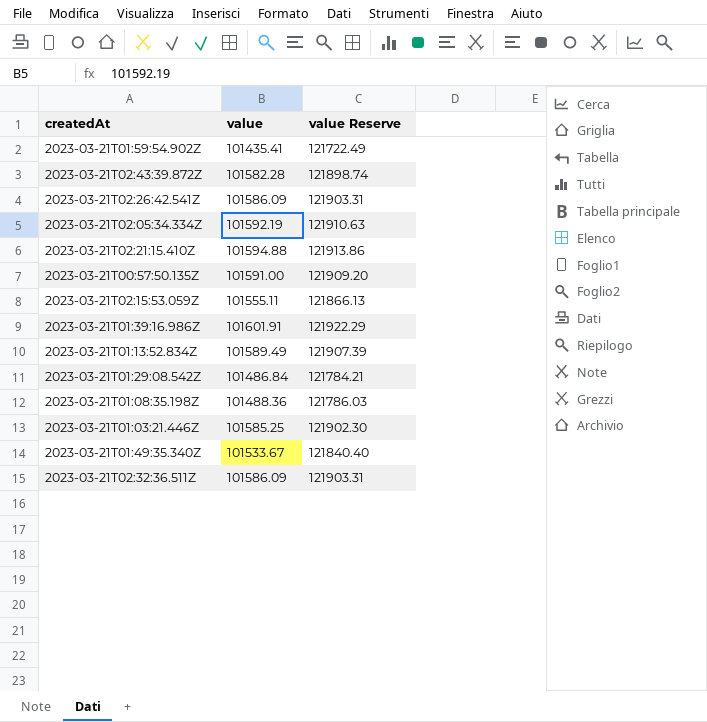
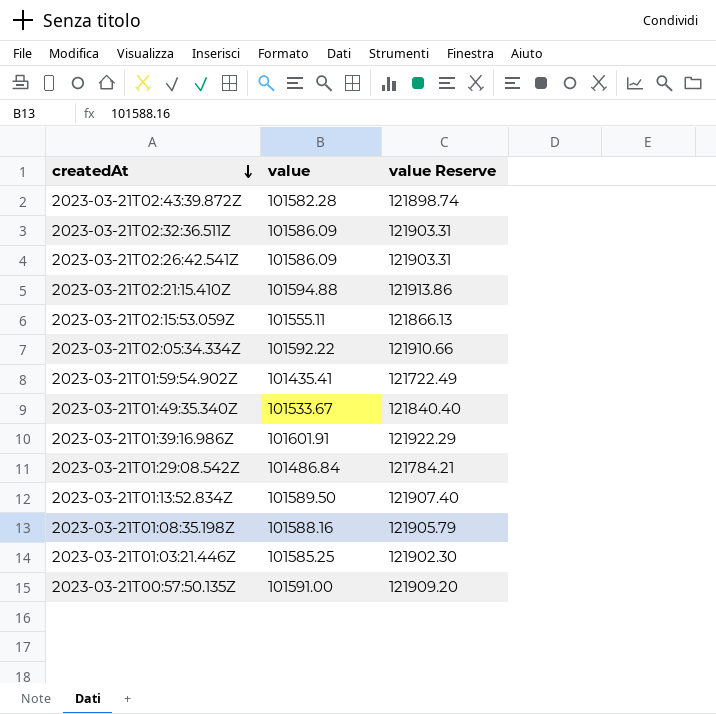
row order: none -> createdAt descending
2023-03-21T02:05:34.334Z | value: 101592.19 -> 101592.22
2023-03-21T02:05:34.334Z | value Reserve: 121910.63 -> 121910.66
2023-03-21T01:13:52.834Z | value: 101589.49 -> 101589.50
2023-03-21T01:13:52.834Z | value Reserve: 121907.39 -> 121907.40
2023-03-21T01:08:35.198Z | value: 101488.36 -> 101588.16
2023-03-21T01:08:35.198Z | value Reserve: 121786.03 -> 121905.79

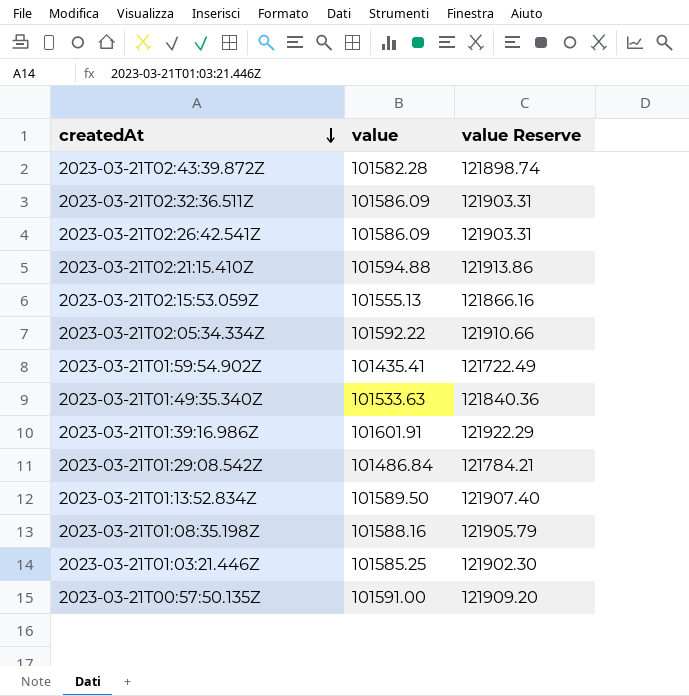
2023-03-21T02:15:53.059Z | value: 101555.11 -> 101555.13
2023-03-21T02:15:53.059Z | value Reserve: 121866.13 -> 121866.16
2023-03-21T01:49:35.340Z | value: 101533.67 -> 101533.63
2023-03-21T01:49:35.340Z | value Reserve: 121840.40 -> 121840.36

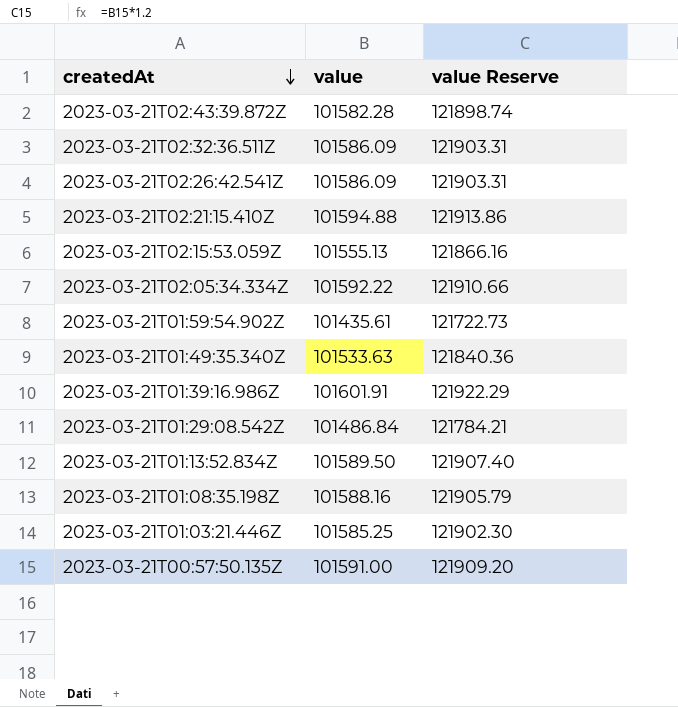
2023-03-21T01:59:54.902Z | value: 101435.41 -> 101435.61
2023-03-21T01:59:54.902Z | value Reserve: 121722.49 -> 121722.73

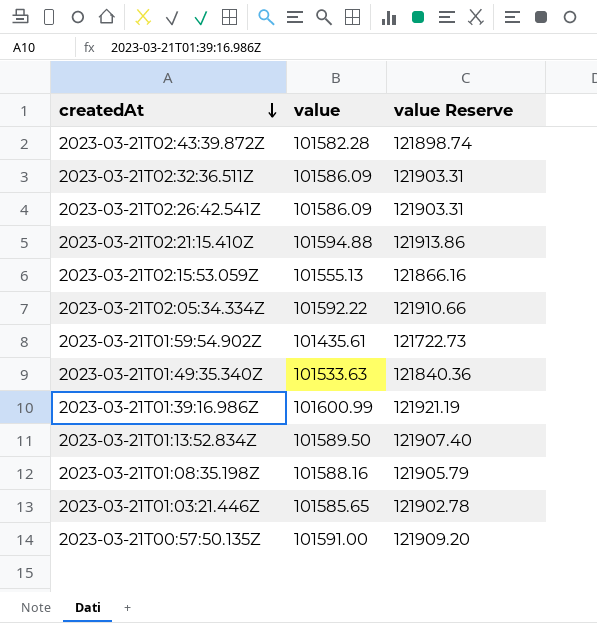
row 2023-03-21T01:29:08.542Z: 101486.84 | 121784.21 -> none
2023-03-21T01:39:16.986Z | value: 101601.91 -> 101600.99
2023-03-21T01:39:16.986Z | value Reserve: 121922.29 -> 121921.19
2023-03-21T01:03:21.446Z | value: 101585.25 -> 101585.65
2023-03-21T01:03:21.446Z | value Reserve: 121902.30 -> 121902.78

